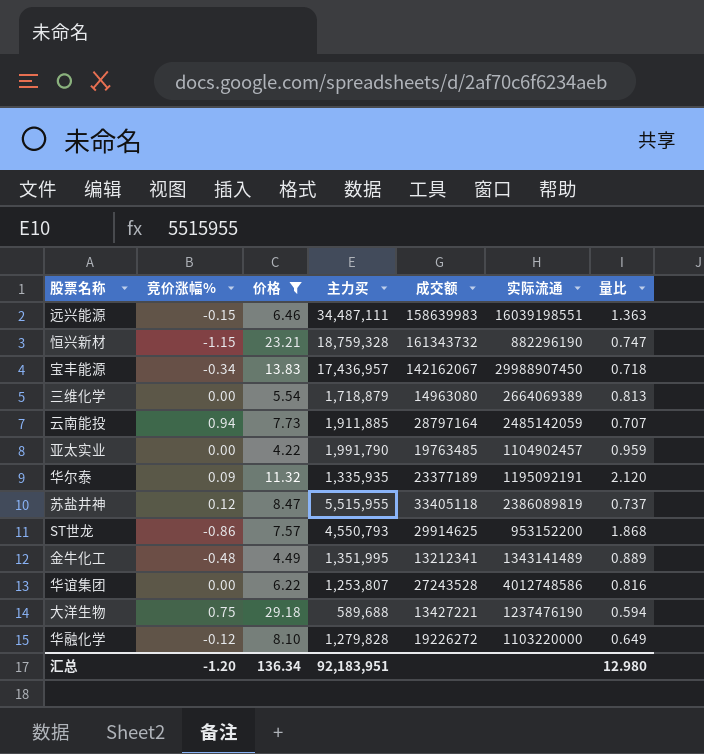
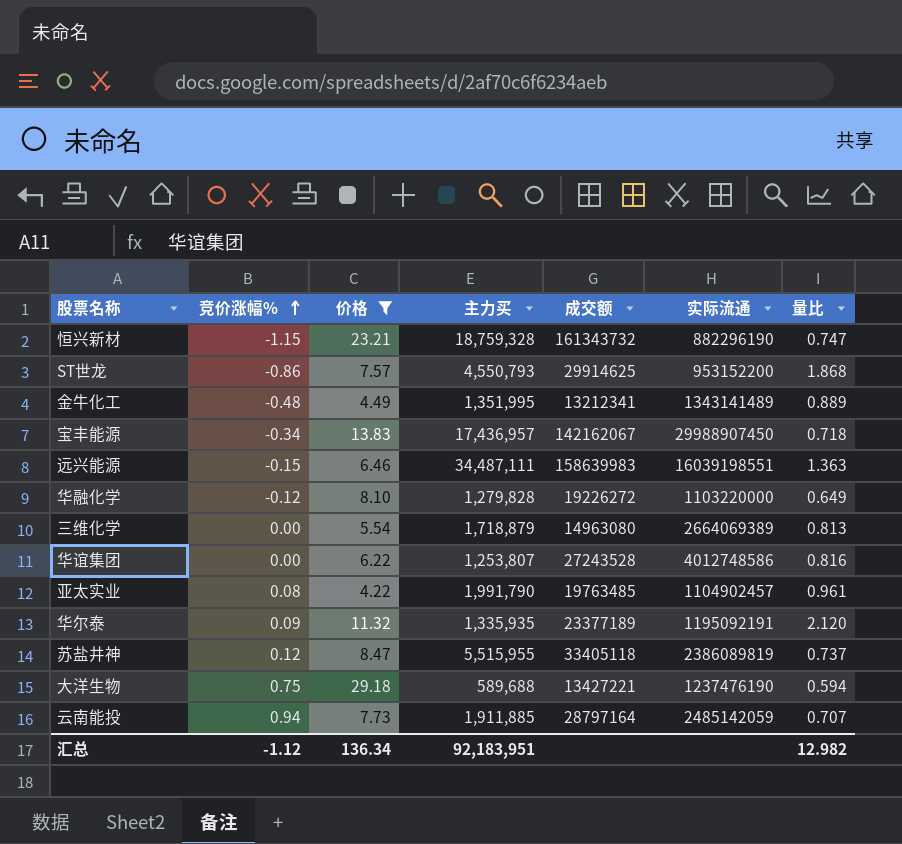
row order: none -> 竞价涨幅% ascending
亚太实业 | 竞价涨幅%: 0.00 -> 0.08
亚太实业 | 量比: 0.959 -> 0.961
汇总 | 竞价涨幅%: -1.20 -> -1.12
汇总 | 量比: 12.980 -> 12.982

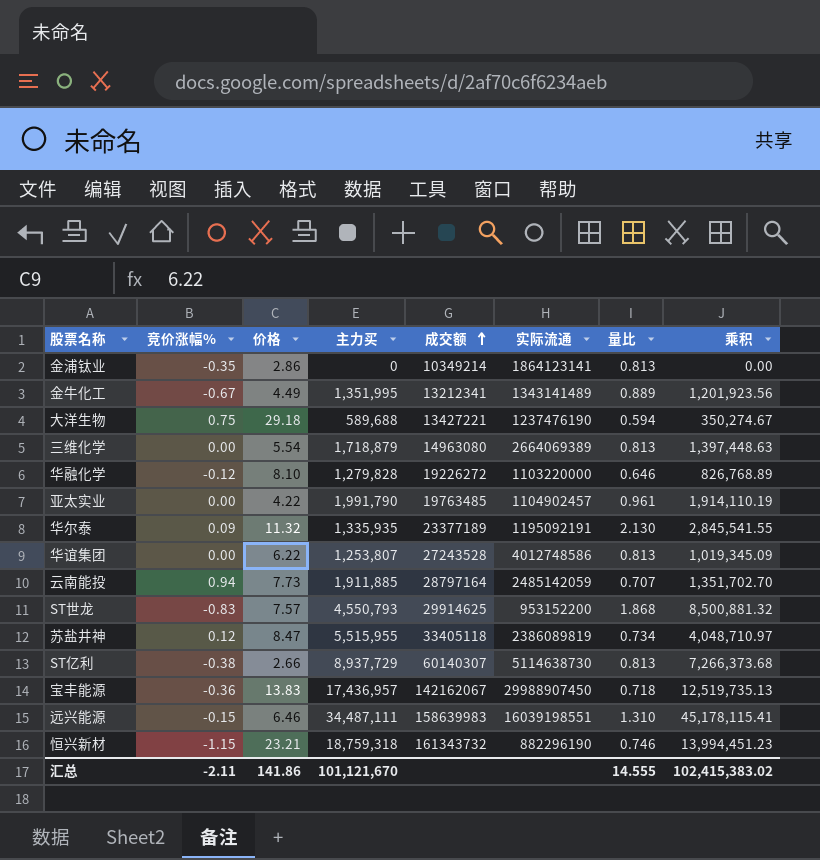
filter: 价格 >= 4.22 -> none
row order: 竞价涨幅% ascending -> 成交额 ascending
column 乘积 | formula: none -> [主力买] * [量比]
金牛化工 | 竞价涨幅%: -0.48 -> -0.67
华融化学 | 量比: 0.649 -> 0.646
亚太实业 | 竞价涨幅%: 0.08 -> 0.00
华尔泰 | 量比: 2.120 -> 2.130
华谊集团 | 量比: 0.816 -> 0.813
ST世龙 | 竞价涨幅%: -0.86 -> -0.83
苏盐井神 | 量比: 0.737 -> 0.734
宝丰能源 | 竞价涨幅%: -0.34 -> -0.36
远兴能源 | 量比: 1.363 -> 1.310
恒兴新材 | 主力买: 18,759,328 -> 18,759,318
恒兴新材 | 量比: 0.747 -> 0.746
汇总 | 竞价涨幅%: -1.12 -> -2.11
汇总 | 价格: 136.34 -> 141.86
汇总 | 主力买: 92,183,951 -> 101,121,670
汇总 | 量比: 12.982 -> 14.555

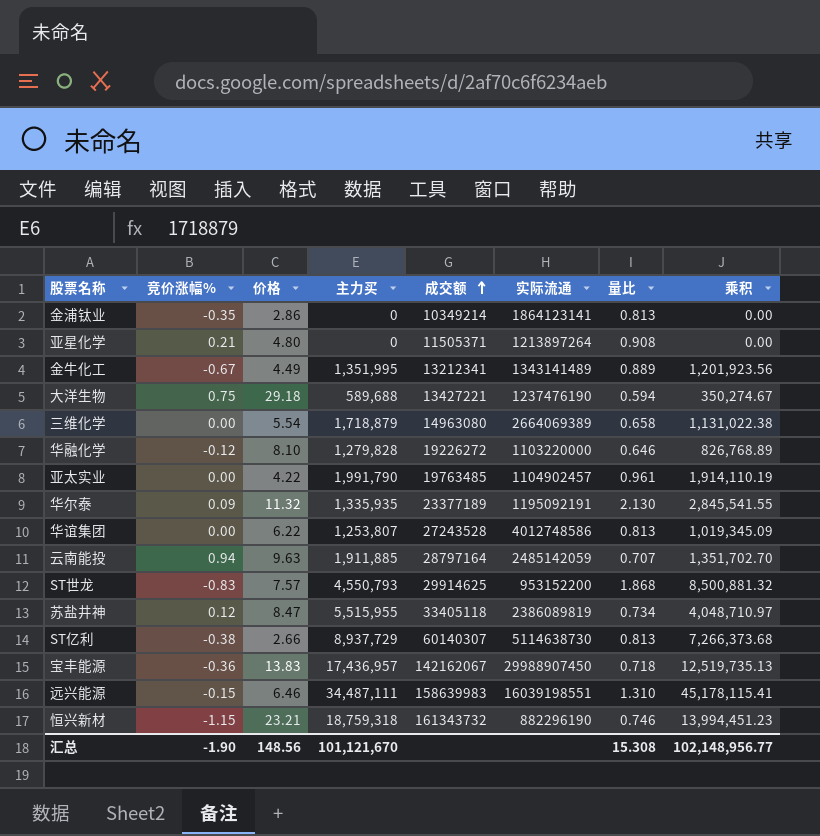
row 亚星化学: none -> 0.21 | 4.80 | 0 | 11505371 | 1213897264 | 0.908 | 0.00
三维化学 | 量比: 0.813 -> 0.658
三维化学 | 乘积: 1,397,448.63 -> 1,131,022.38
云南能投 | 价格: 7.73 -> 9.63
汇总 | 竞价涨幅%: -2.11 -> -1.90
汇总 | 价格: 141.86 -> 148.56
汇总 | 量比: 14.555 -> 15.308
汇总 | 乘积: 102,415,383.02 -> 102,148,956.77

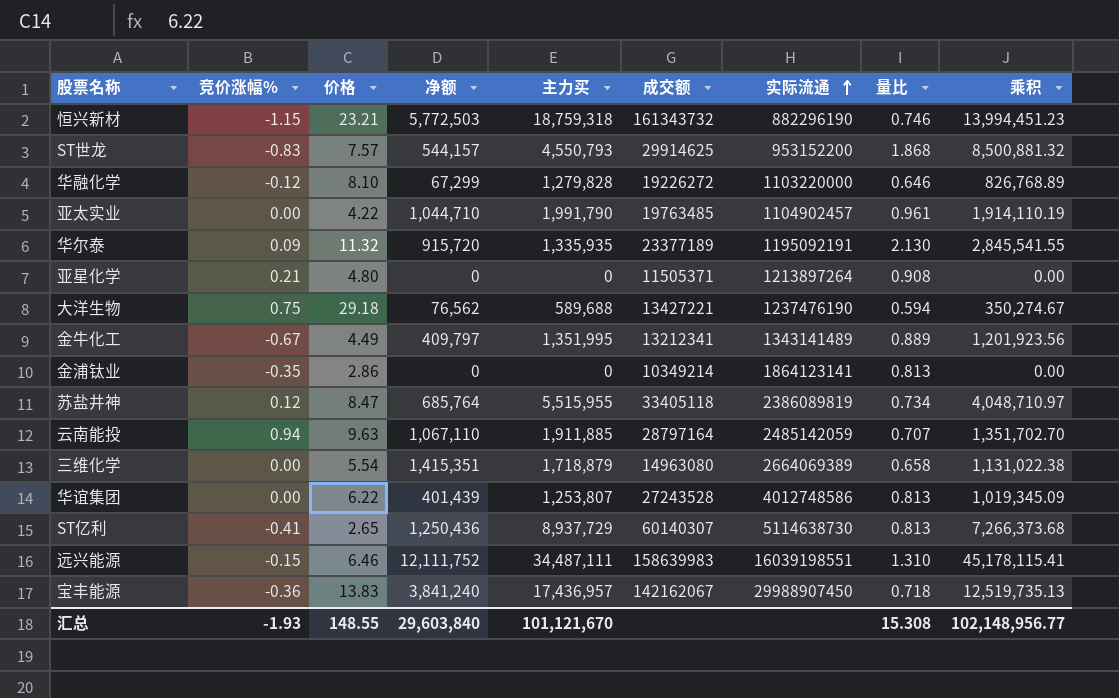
row order: 成交额 ascending -> 实际流通 ascending
column 净额 | position: none -> 4
ST亿利 | 竞价涨幅%: -0.38 -> -0.41
ST亿利 | 价格: 2.66 -> 2.65
汇总 | 竞价涨幅%: -1.90 -> -1.93
汇总 | 价格: 148.56 -> 148.55

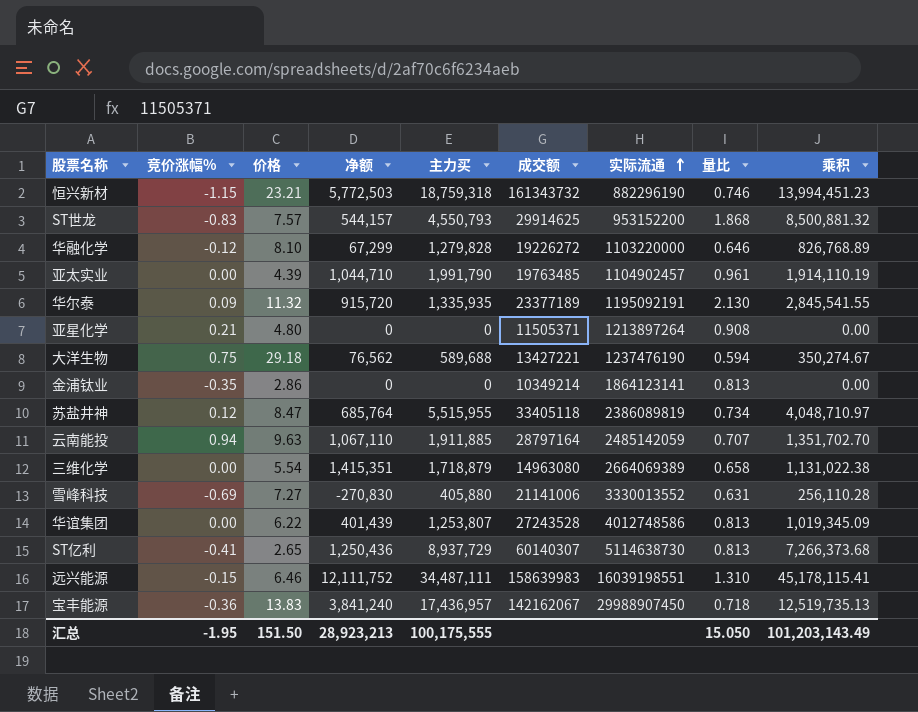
row 金牛化工: -0.67 | 4.49 | 409,797 | 1,351,995 | 13212341 | 1343141489 | 0.889 | 1,201,923.56 -> none
亚太实业 | 价格: 4.22 -> 4.39
row 雪峰科技: none -> -0.69 | 7.27 | -270,830 | 405,880 | 21141006 | 3330013552 | 0.631 | 256,110.28
汇总 | 竞价涨幅%: -1.93 -> -1.95
汇总 | 价格: 148.55 -> 151.50
汇总 | 净额: 29,603,840 -> 28,923,213
汇总 | 主力买: 101,121,670 -> 100,175,555
汇总 | 量比: 15.308 -> 15.050
汇总 | 乘积: 102,148,956.77 -> 101,203,143.49

